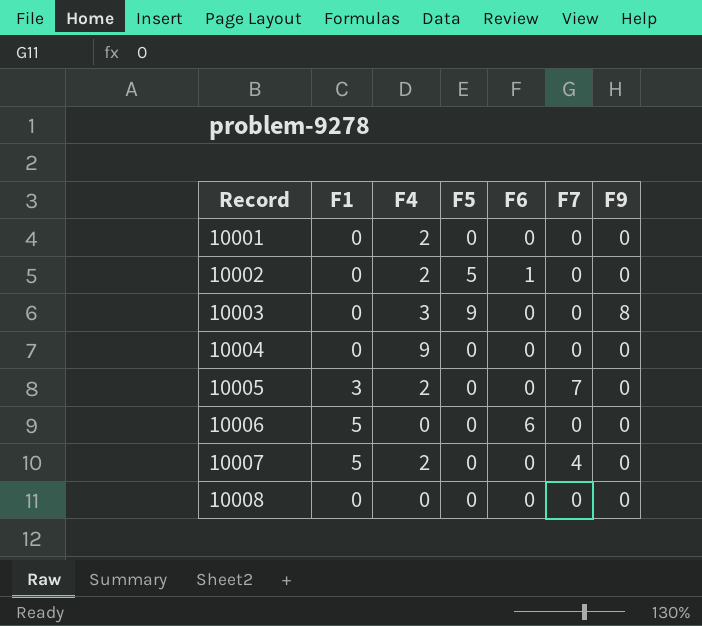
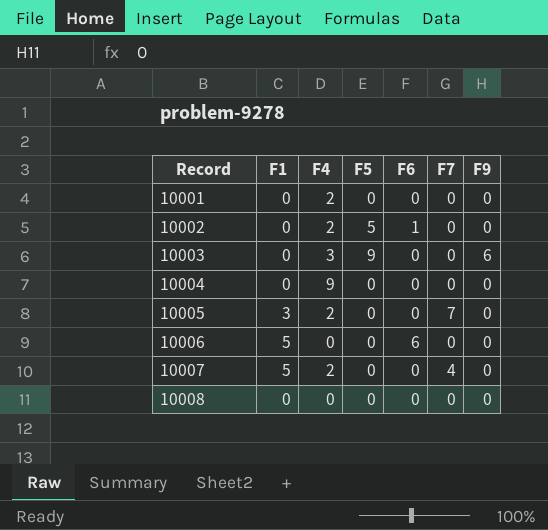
10003 | F9: 8 -> 6

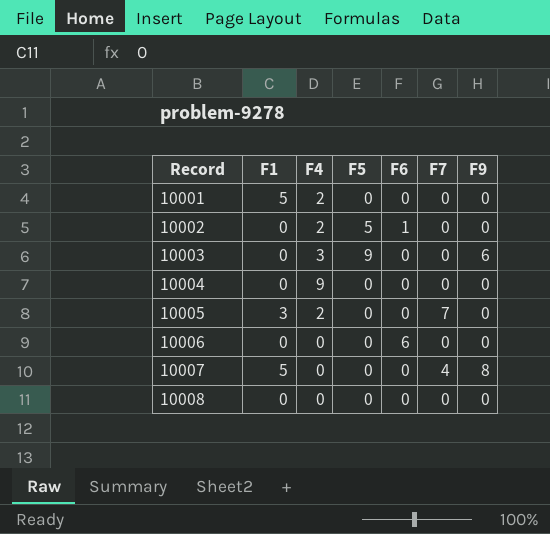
10001 | F1: 0 -> 5
10006 | F1: 5 -> 0
10007 | F4: 2 -> 0
10007 | F9: 0 -> 8

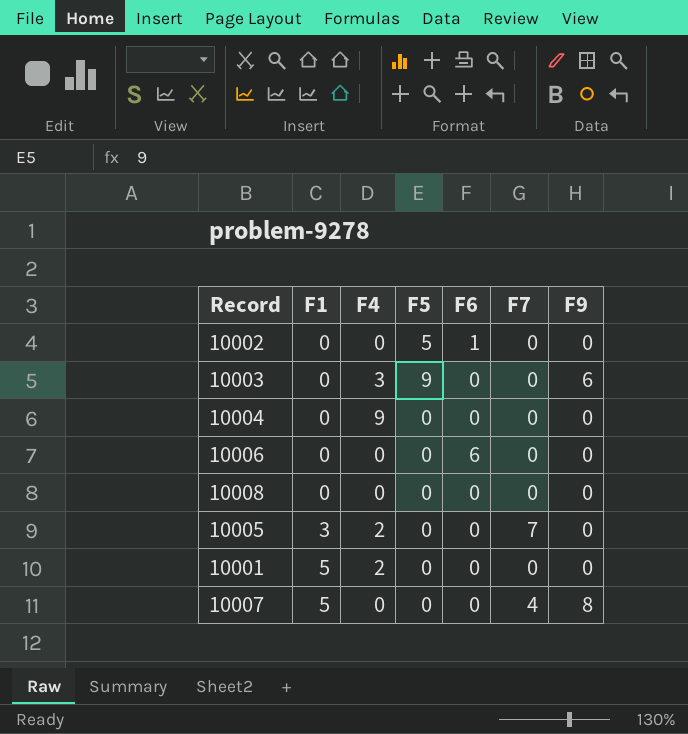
row order: Record ascending -> F1 ascending
10002 | F4: 2 -> 0

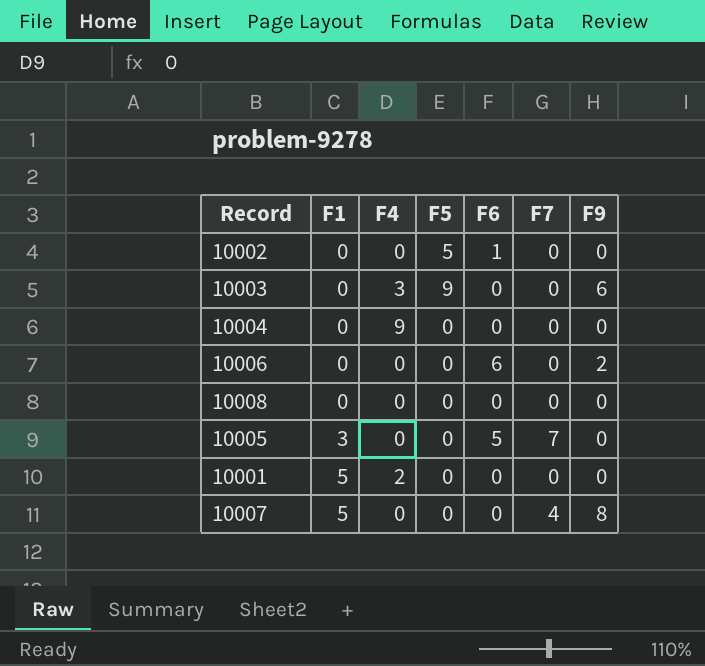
10006 | F9: 0 -> 2
10005 | F4: 2 -> 0
10005 | F6: 0 -> 5

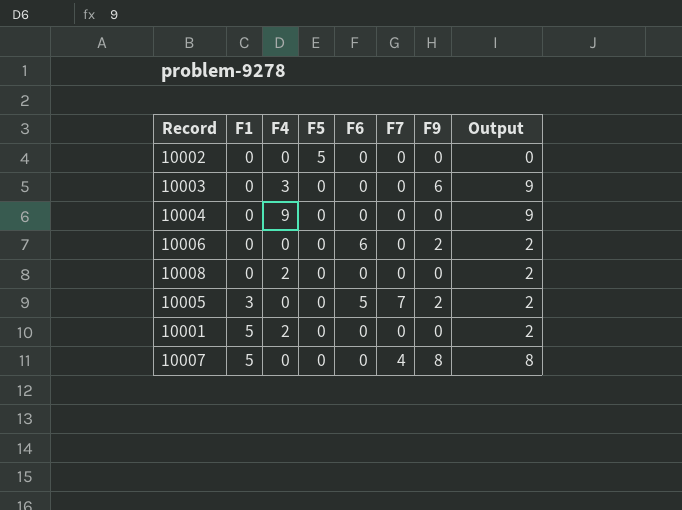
column Output | formula: none -> [F4] + [F9]
10002 | F6: 1 -> 0
10003 | F5: 9 -> 0
10008 | F4: 0 -> 2
10005 | F9: 0 -> 2

